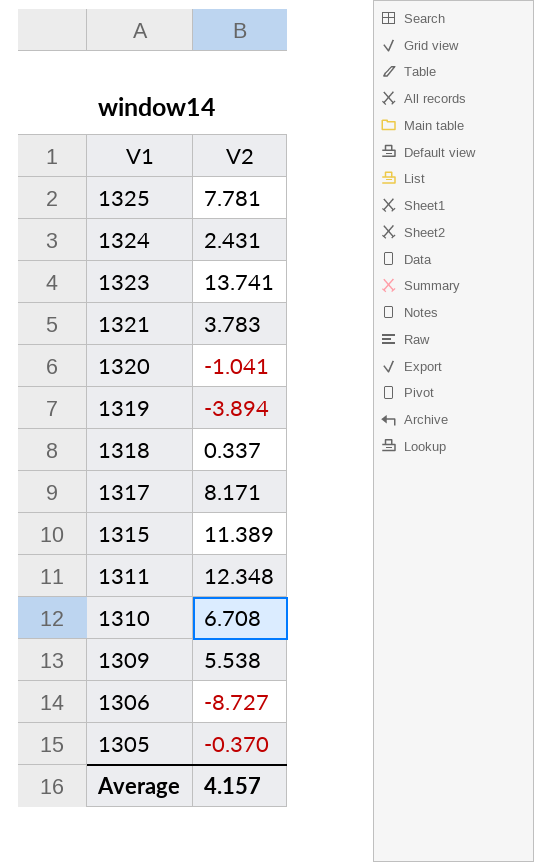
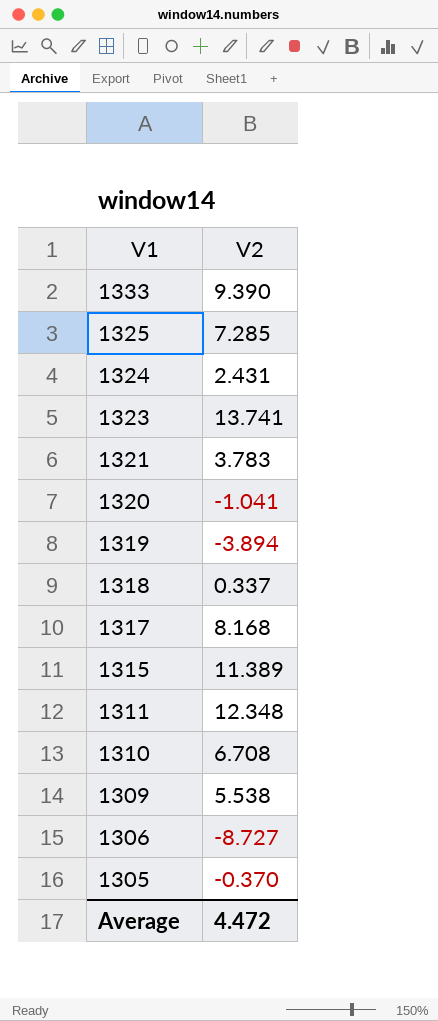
row 1333: none -> 9.390
1325 | V2: 7.781 -> 7.285
1317 | V2: 8.171 -> 8.168
Average | V2: 4.157 -> 4.472

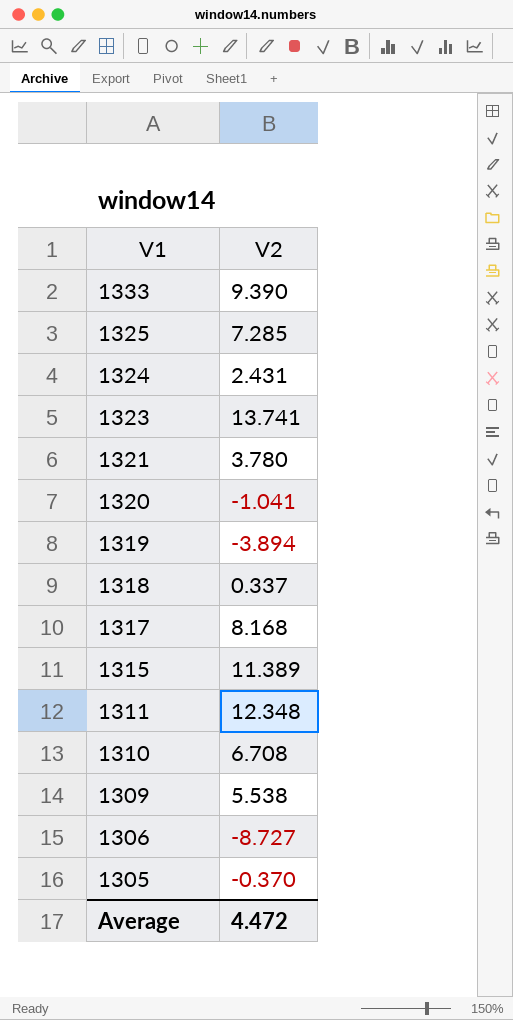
1321 | V2: 3.783 -> 3.780

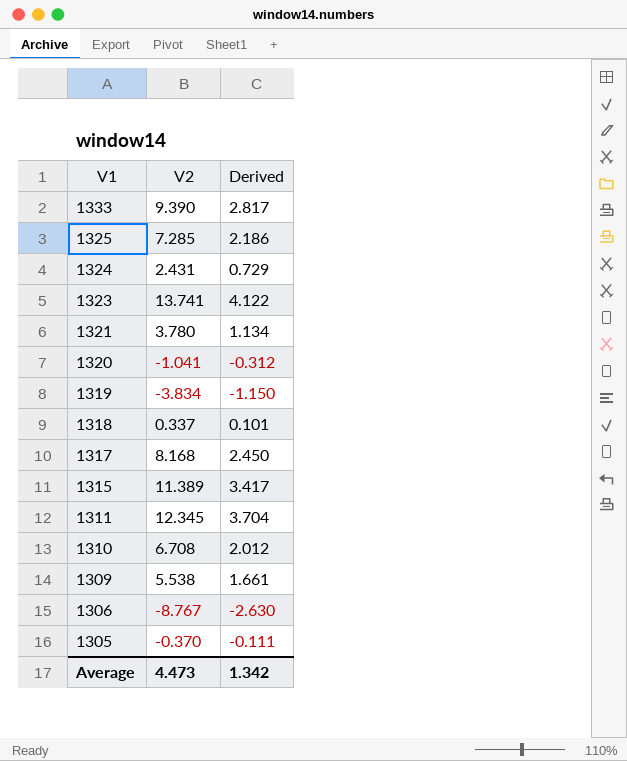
column Derived | formula: none -> [V2] * 0.3
1319 | V2: -3.894 -> -3.834
1311 | V2: 12.348 -> 12.345
1306 | V2: -8.727 -> -8.767
Average | V2: 4.472 -> 4.473

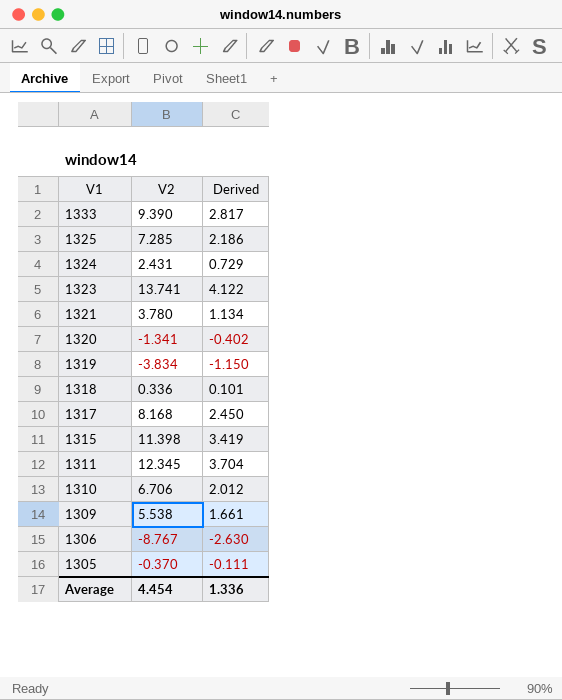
1320 | V2: -1.041 -> -1.341
1320 | Derived: -0.312 -> -0.402
1318 | V2: 0.337 -> 0.336
1315 | V2: 11.389 -> 11.398
1315 | Derived: 3.417 -> 3.419
1310 | V2: 6.708 -> 6.706
Average | V2: 4.473 -> 4.454
Average | Derived: 1.342 -> 1.336

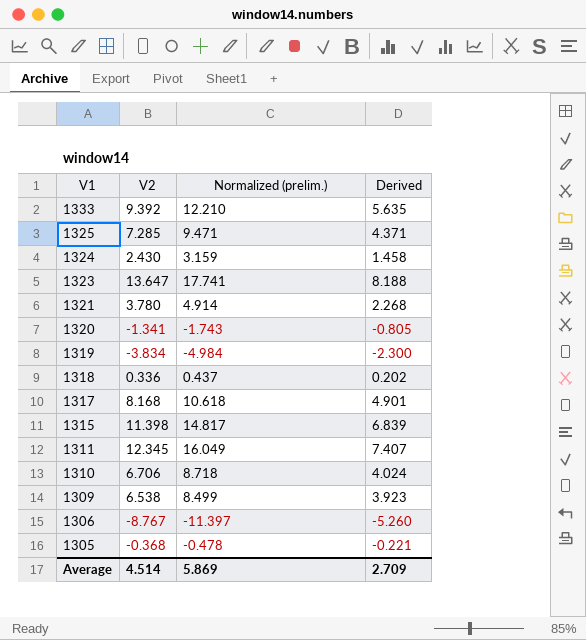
column Normalized (prelim.) | formula: none -> [V2] * 1.3
column Derived | formula: [V2] * 0.3 -> [V2] * 0.6
1333 | V2: 9.390 -> 9.392
1324 | V2: 2.431 -> 2.430
1323 | V2: 13.741 -> 13.647
1309 | V2: 5.538 -> 6.538
1305 | V2: -0.370 -> -0.368
Average | V2: 4.454 -> 4.514
Average | Derived: 1.336 -> 2.709

